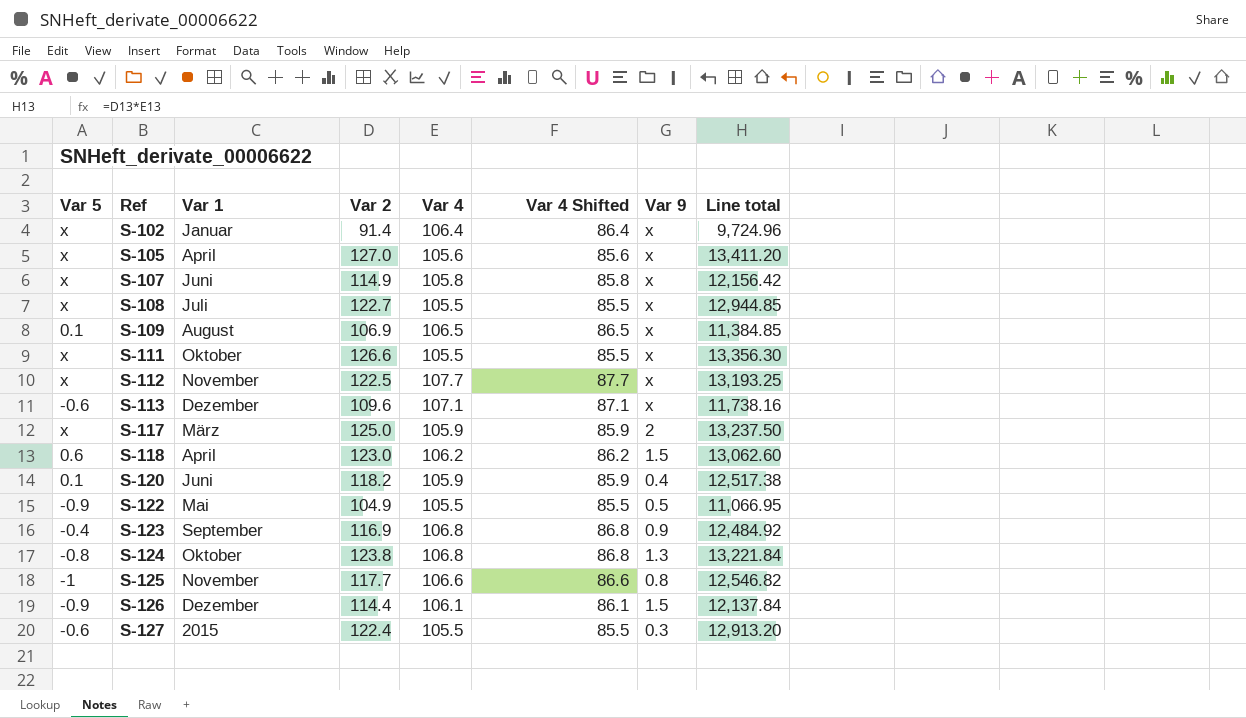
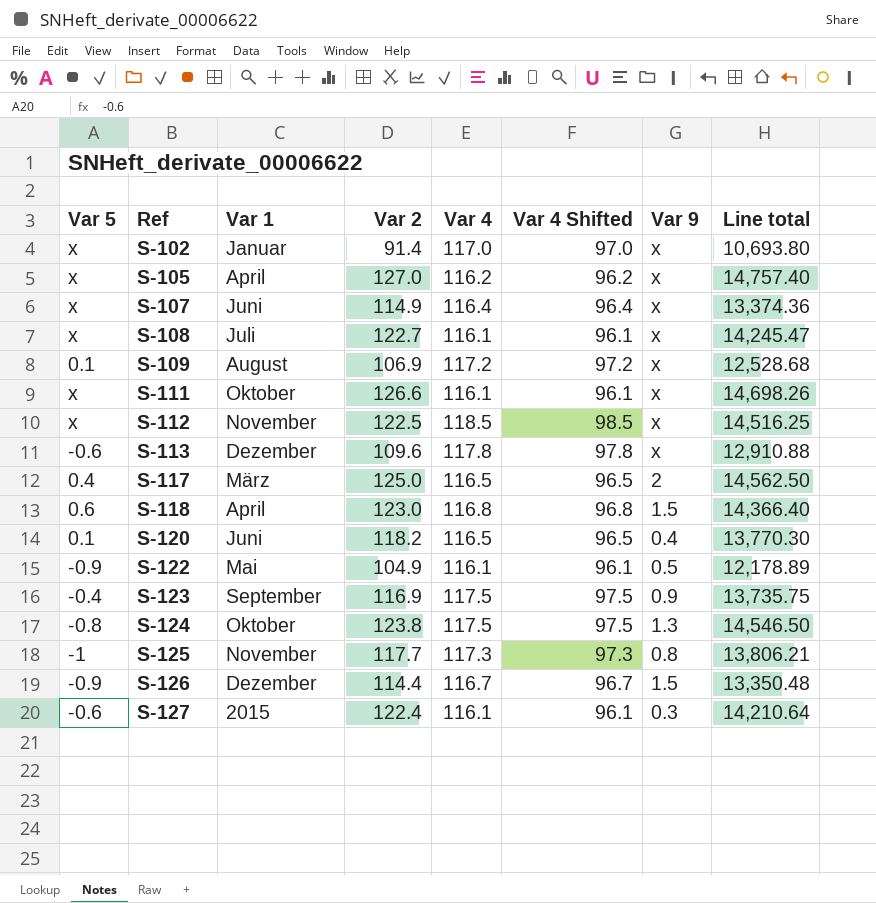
S-102 | Var 4: 106.4 -> 117.0
S-102 | Var 4 Shifted: 86.4 -> 97.0
S-102 | Line total: 9,724.96 -> 10,693.80
S-105 | Var 4: 105.6 -> 116.2
S-105 | Var 4 Shifted: 85.6 -> 96.2
S-105 | Line total: 13,411.20 -> 14,757.40
S-107 | Var 4: 105.8 -> 116.4
S-107 | Var 4 Shifted: 85.8 -> 96.4
S-107 | Line total: 12,156.42 -> 13,374.36
S-108 | Var 4: 105.5 -> 116.1
S-108 | Var 4 Shifted: 85.5 -> 96.1
S-108 | Line total: 12,944.85 -> 14,245.47
S-109 | Var 4: 106.5 -> 117.2
S-109 | Var 4 Shifted: 86.5 -> 97.2
S-109 | Line total: 11,384.85 -> 12,528.68
S-111 | Var 4: 105.5 -> 116.1
S-111 | Var 4 Shifted: 85.5 -> 96.1
S-111 | Line total: 13,356.30 -> 14,698.26
S-112 | Var 4: 107.7 -> 118.5
S-112 | Var 4 Shifted: 87.7 -> 98.5
S-112 | Line total: 13,193.25 -> 14,516.25
S-113 | Var 4: 107.1 -> 117.8
S-113 | Var 4 Shifted: 87.1 -> 97.8
S-113 | Line total: 11,738.16 -> 12,910.88
S-117 | Var 5: x -> 0.4
S-117 | Var 4: 105.9 -> 116.5
S-117 | Var 4 Shifted: 85.9 -> 96.5
S-117 | Line total: 13,237.50 -> 14,562.50
S-118 | Var 4: 106.2 -> 116.8
S-118 | Var 4 Shifted: 86.2 -> 96.8
S-118 | Line total: 13,062.60 -> 14,366.40
S-120 | Var 4: 105.9 -> 116.5
S-120 | Var 4 Shifted: 85.9 -> 96.5
S-120 | Line total: 12,517.38 -> 13,770.30
S-122 | Var 4: 105.5 -> 116.1
S-122 | Var 4 Shifted: 85.5 -> 96.1
S-122 | Line total: 11,066.95 -> 12,178.89
S-123 | Var 4: 106.8 -> 117.5
S-123 | Var 4 Shifted: 86.8 -> 97.5
S-123 | Line total: 12,484.92 -> 13,735.75
S-124 | Var 4: 106.8 -> 117.5
S-124 | Var 4 Shifted: 86.8 -> 97.5
S-124 | Line total: 13,221.84 -> 14,546.50
S-125 | Var 4: 106.6 -> 117.3
S-125 | Var 4 Shifted: 86.6 -> 97.3
S-125 | Line total: 12,546.82 -> 13,806.21
S-126 | Var 4: 106.1 -> 116.7
S-126 | Var 4 Shifted: 86.1 -> 96.7
S-126 | Line total: 12,137.84 -> 13,350.48
S-127 | Var 4: 105.5 -> 116.1
S-127 | Var 4 Shifted: 85.5 -> 96.1
S-127 | Line total: 12,913.20 -> 14,210.64

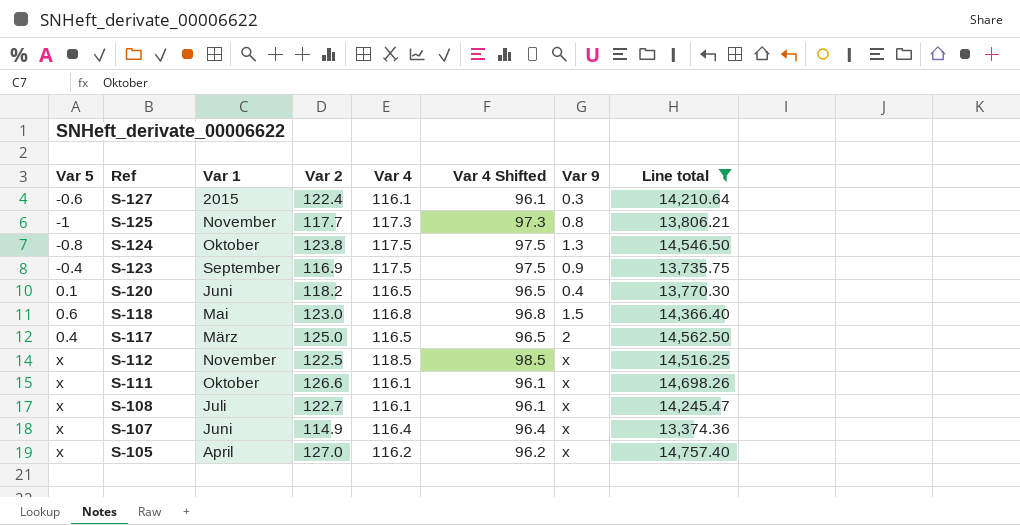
filter: none -> Line total >= 13,374.36
row order: Ref ascending -> Ref descending
S-118 | Var 1: April -> Mai

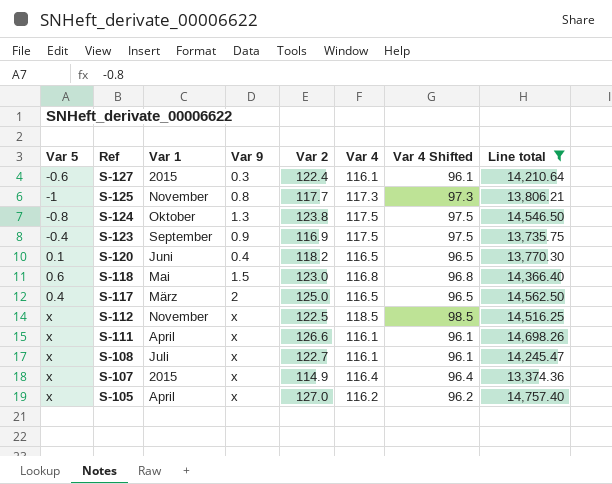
column Var 9 | position: 7 -> 4
S-111 | Var 1: Oktober -> April
S-107 | Var 1: Juni -> 2015

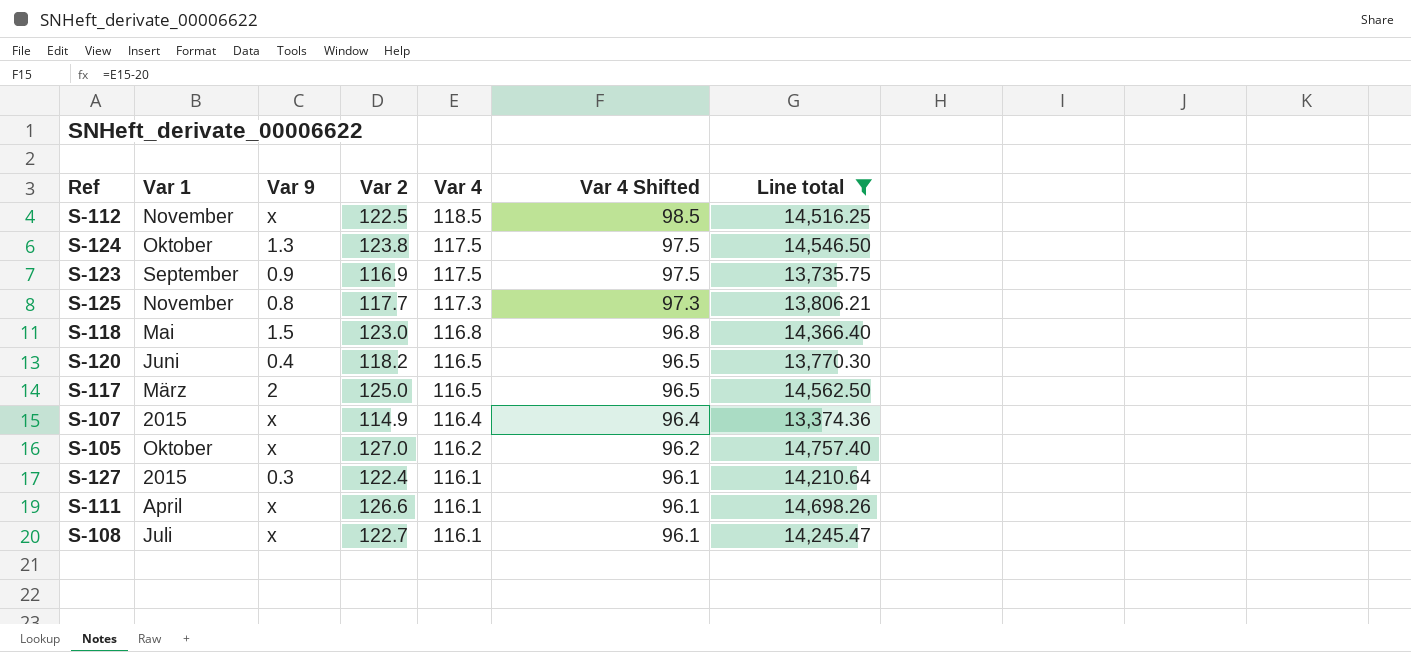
row order: Ref descending -> Var 4 descending
column Var 5 | position: 1 -> none
S-105 | Var 1: April -> Oktober

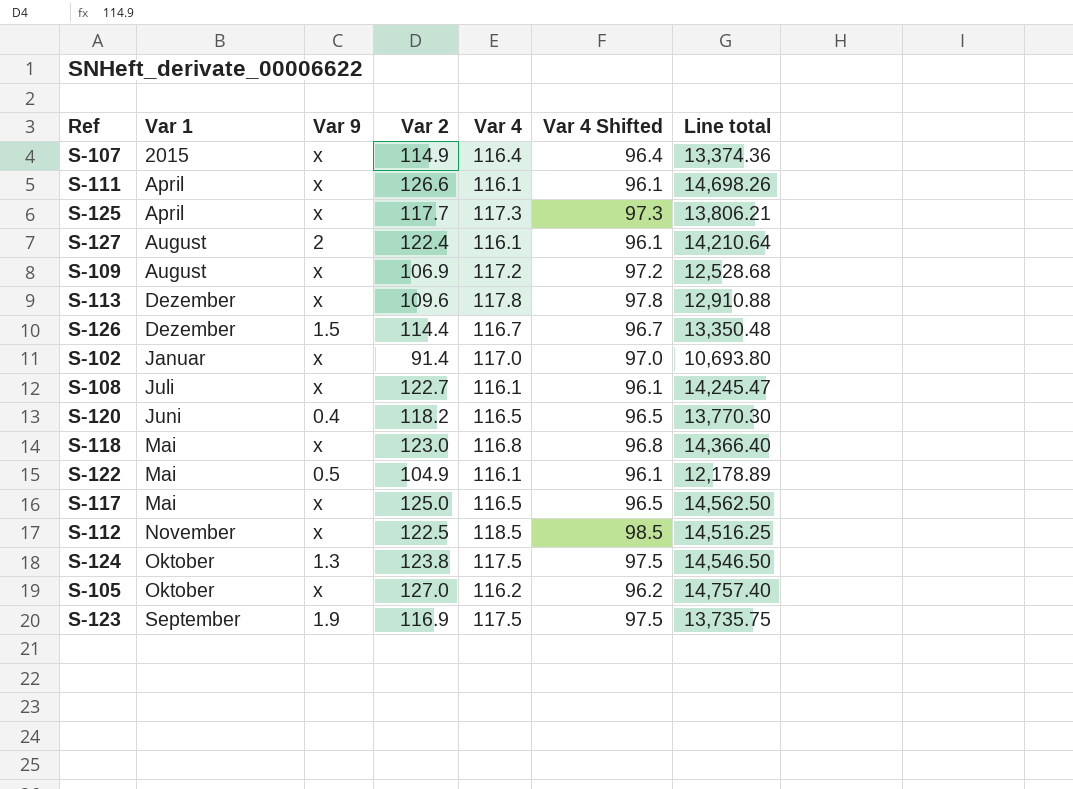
filter: Line total >= 13,374.36 -> none
row order: Var 4 descending -> Var 1 ascending
S-125 | Var 1: November -> April
S-125 | Var 9: 0.8 -> x
S-127 | Var 1: 2015 -> August
S-127 | Var 9: 0.3 -> 2
S-118 | Var 9: 1.5 -> x
S-117 | Var 1: März -> Mai
S-117 | Var 9: 2 -> x
S-123 | Var 9: 0.9 -> 1.9

